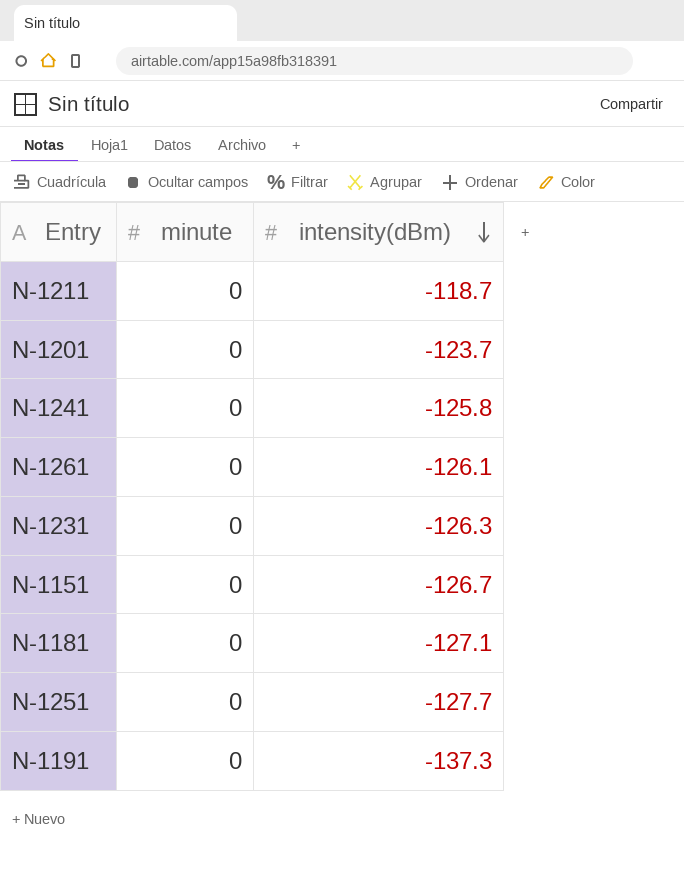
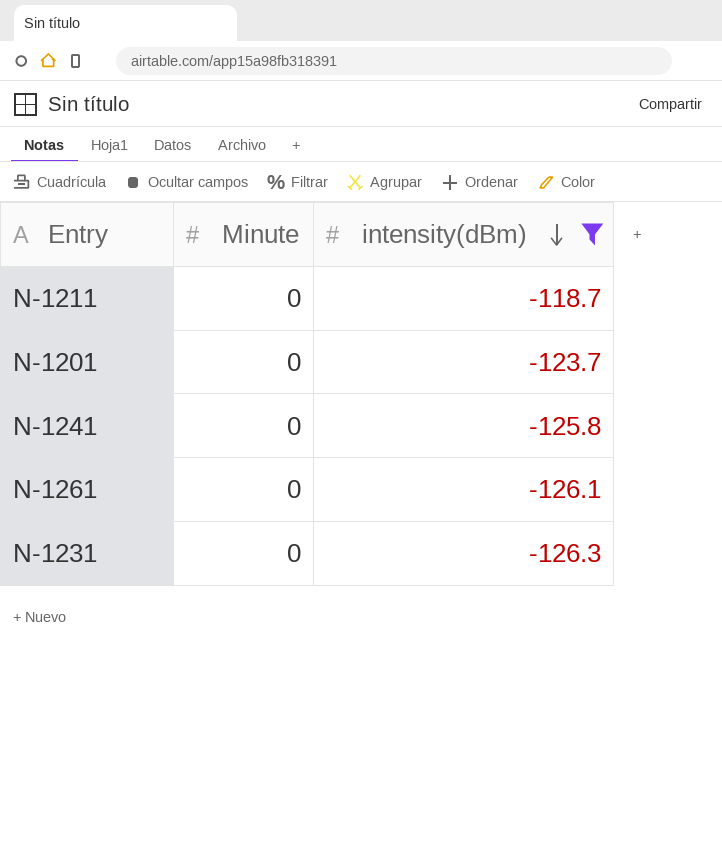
filter: none -> intensity(dBm) >= -126.3
column name: minute -> Minute

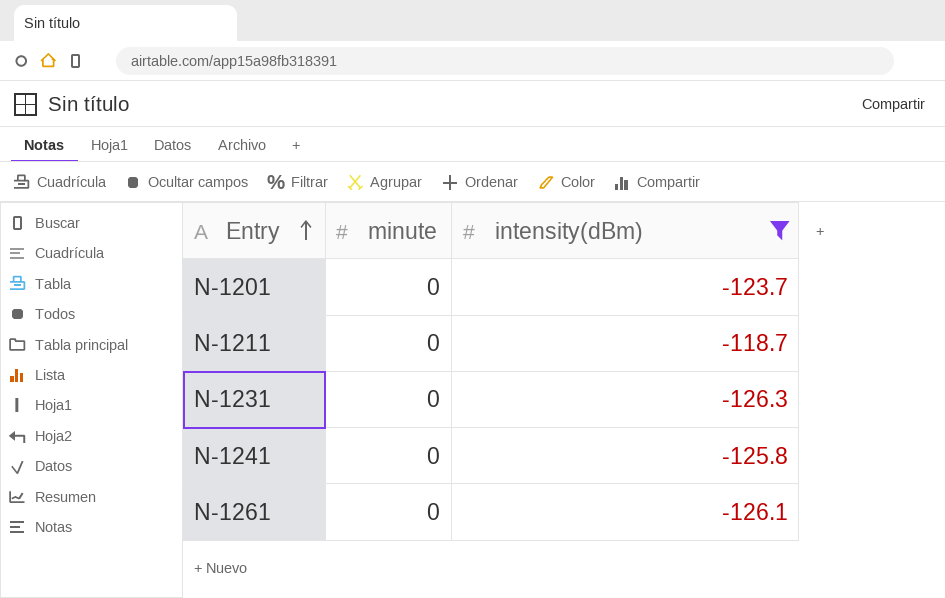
row order: intensity(dBm) descending -> Entry ascending
column name: Minute -> minute

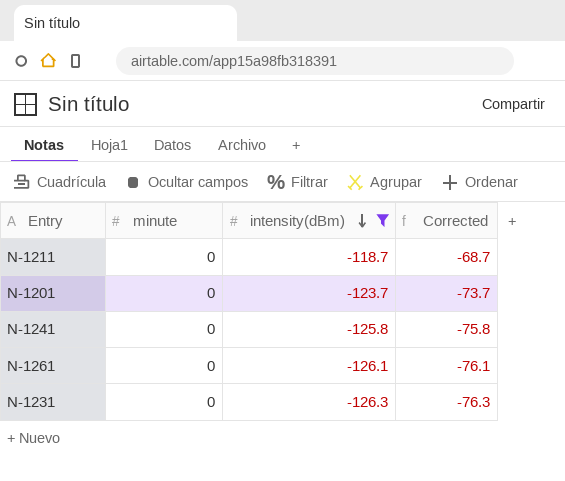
row order: Entry ascending -> intensity(dBm) descending
column Corrected | formula: none -> [intensity(dBm)] + 50

